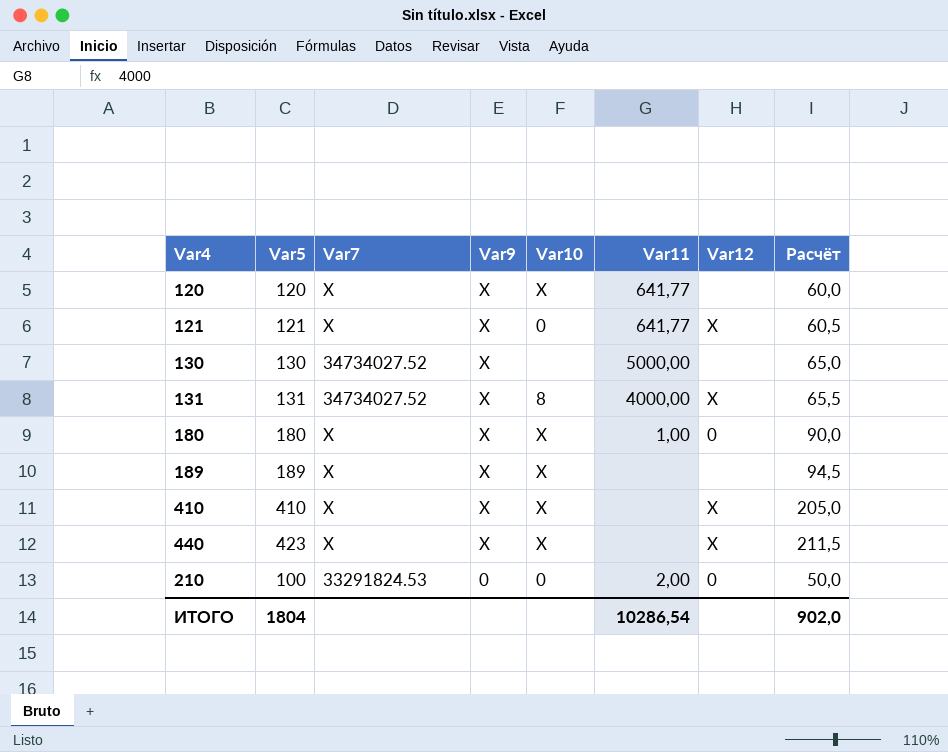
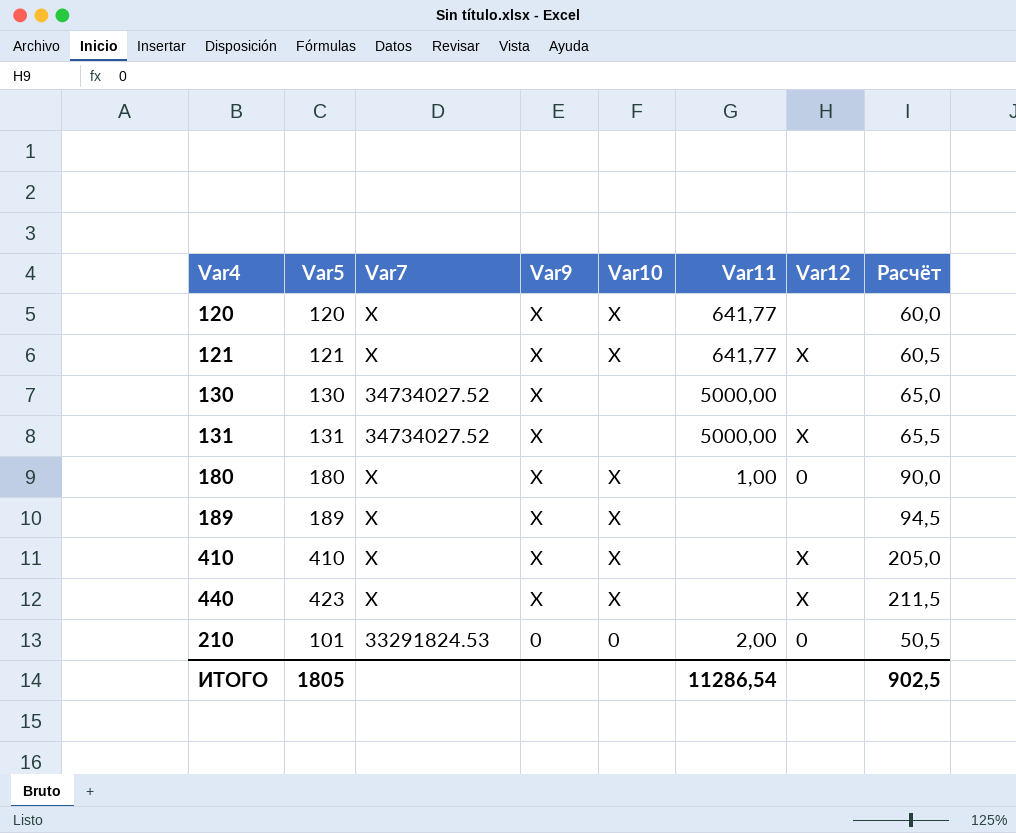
121 | Var10: 0 -> Х
131 | Var10: 8 -> none
131 | Var11: 4000,00 -> 5000,00
210 | Var5: 100 -> 101
210 | Расчёт: 50,0 -> 50,5
ИТОГО | Var5: 1804 -> 1805
ИТОГО | Var11: 10286,54 -> 11286,54
ИТОГО | Расчёт: 902,0 -> 902,5

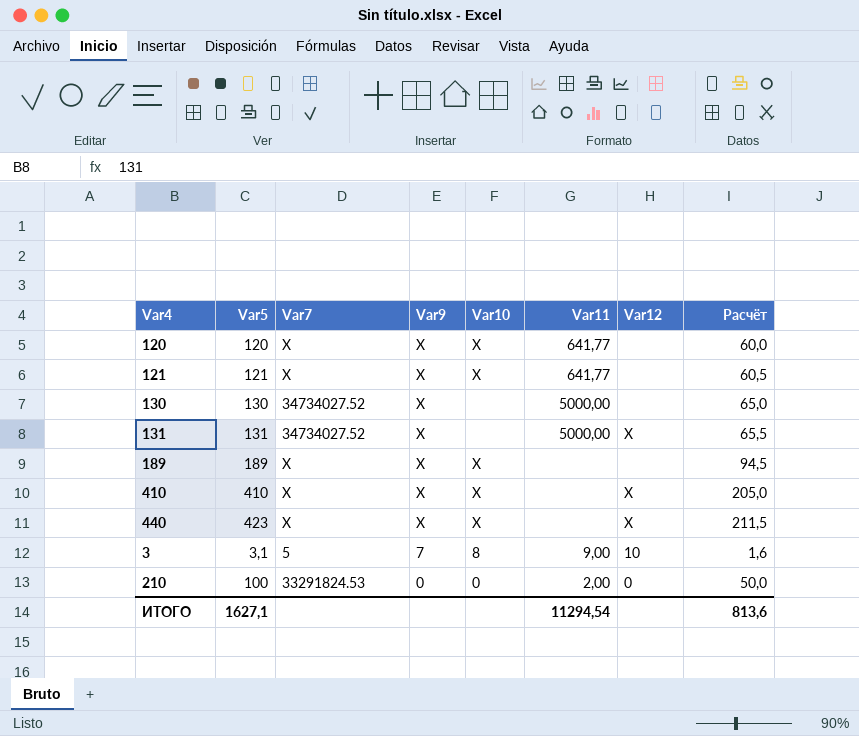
row 180: 180 | Х | Х | Х | 1,00 | 0 | 90,0 -> none
121 | Var12: Х -> none
row 3: none -> 3,1 | 5 | 7 | 8 | 9,00 | 10 | 1,6
210 | Var5: 101 -> 100
210 | Расчёт: 50,5 -> 50,0
ИТОГО | Var5: 1805 -> 1627,1
ИТОГО | Var11: 11286,54 -> 11294,54
ИТОГО | Расчёт: 902,5 -> 813,6

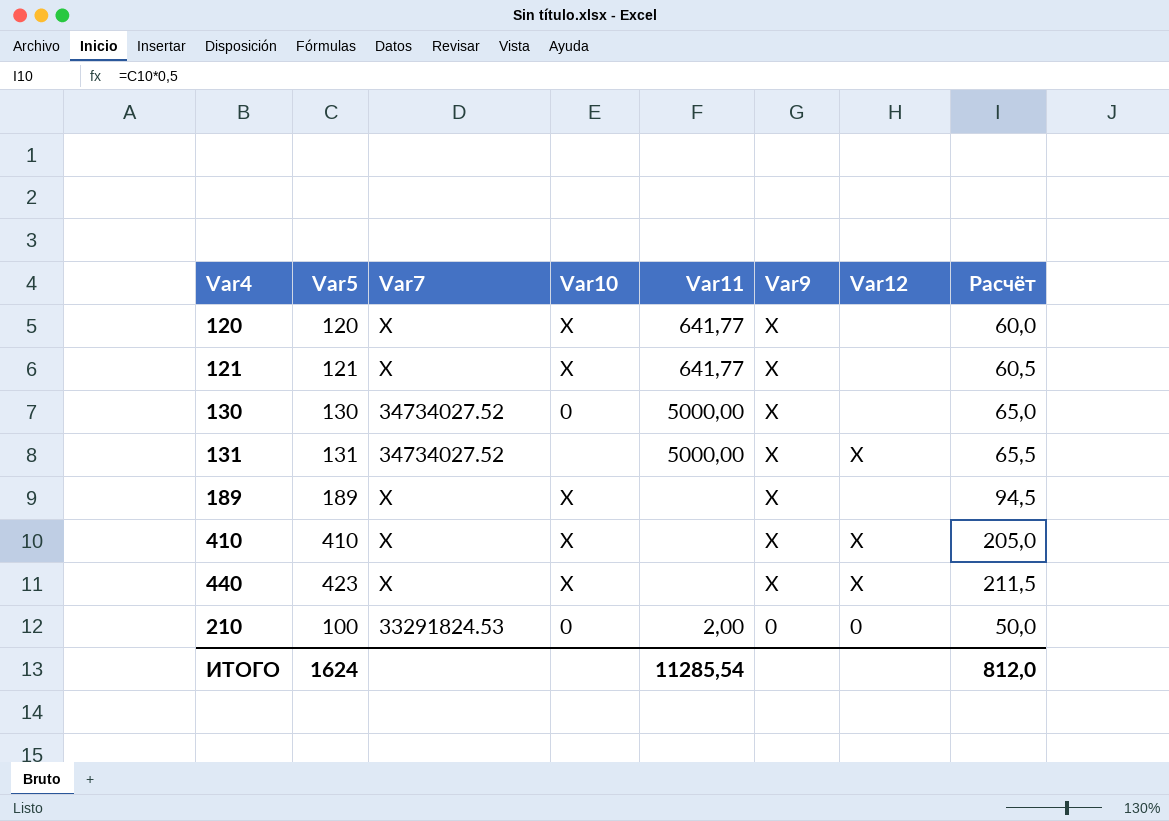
column Var9 | position: 4 -> 6
row 3: 3,1 | 5 | 7 | 8 | 9,00 | 10 | 1,6 -> none
130 | Var10: none -> 0
ИТОГО | Var5: 1627,1 -> 1624
ИТОГО | Var11: 11294,54 -> 11285,54
ИТОГО | Расчёт: 813,6 -> 812,0

